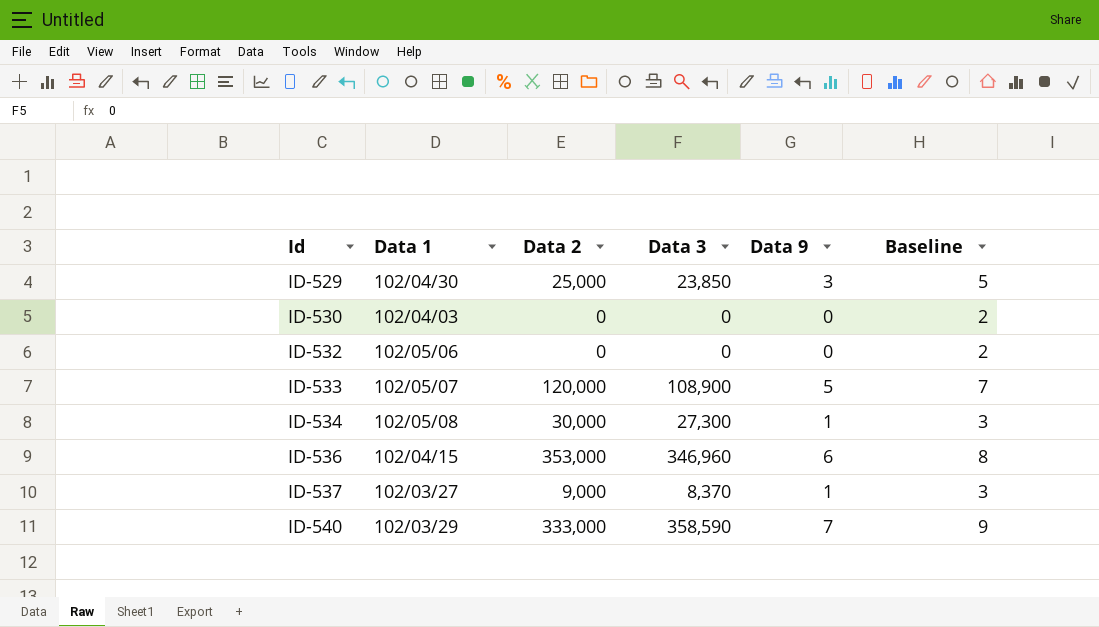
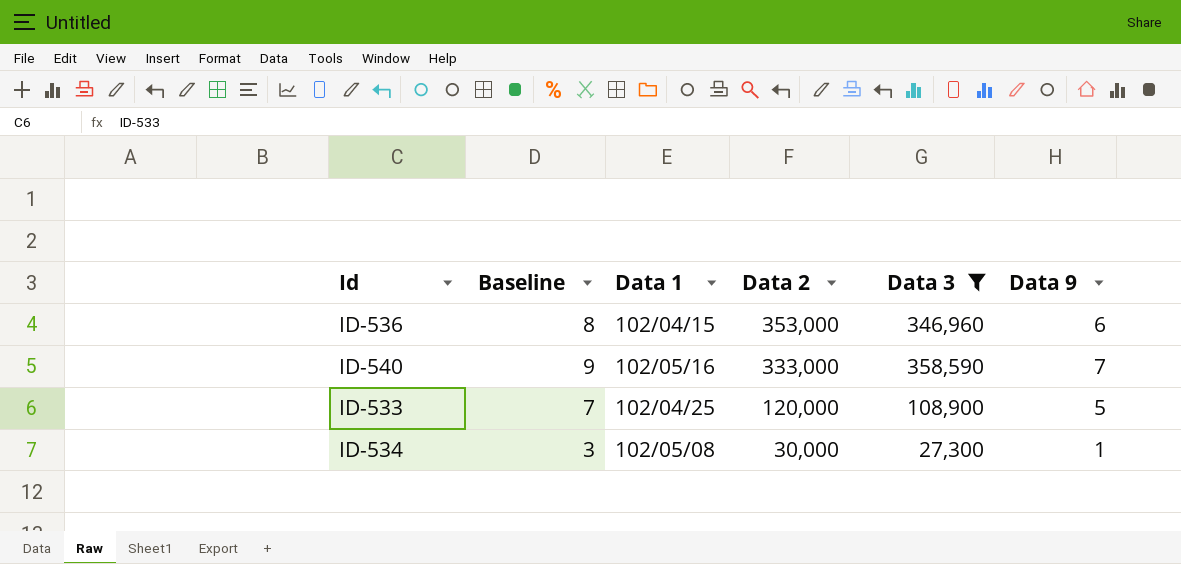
filter: none -> Data 3 >= 27,300
row order: Id ascending -> Data 2 descending
column Baseline | position: 6 -> 2
ID-540 | Data 1: 102/03/29 -> 102/05/16
ID-533 | Data 1: 102/05/07 -> 102/04/25

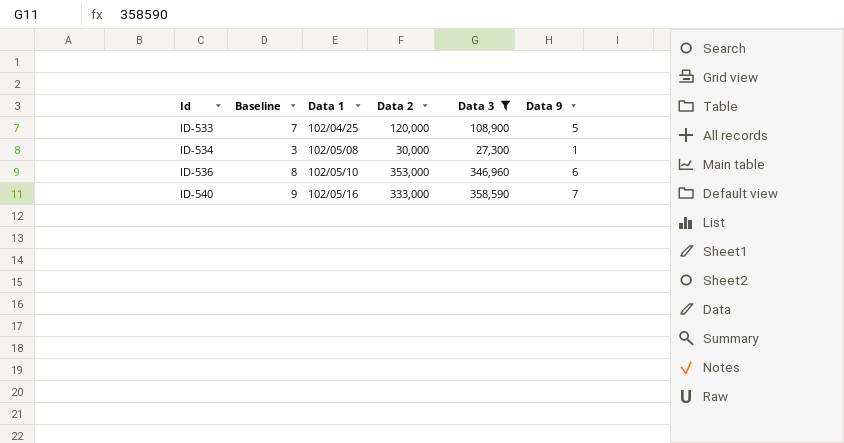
row order: Data 2 descending -> Id ascending
ID-536 | Data 1: 102/04/15 -> 102/05/10

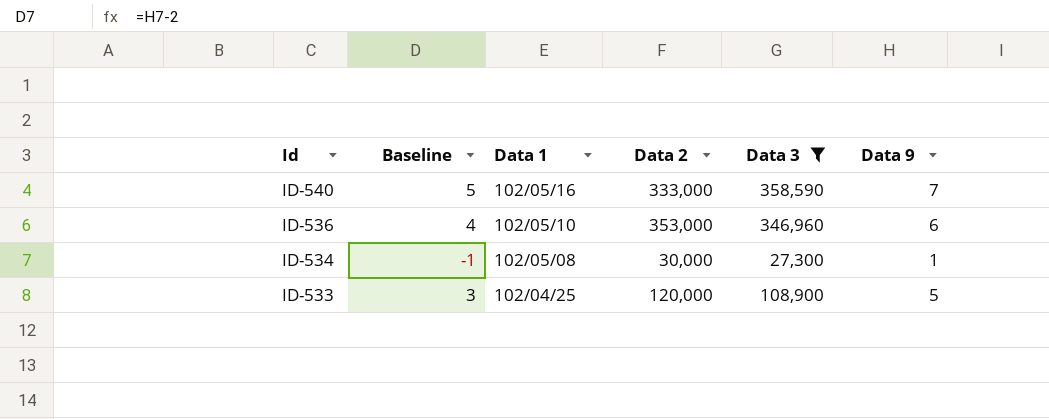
row order: Id ascending -> Id descending
column Baseline | formula: [Data 9] + 2 -> [Data 9] - 2

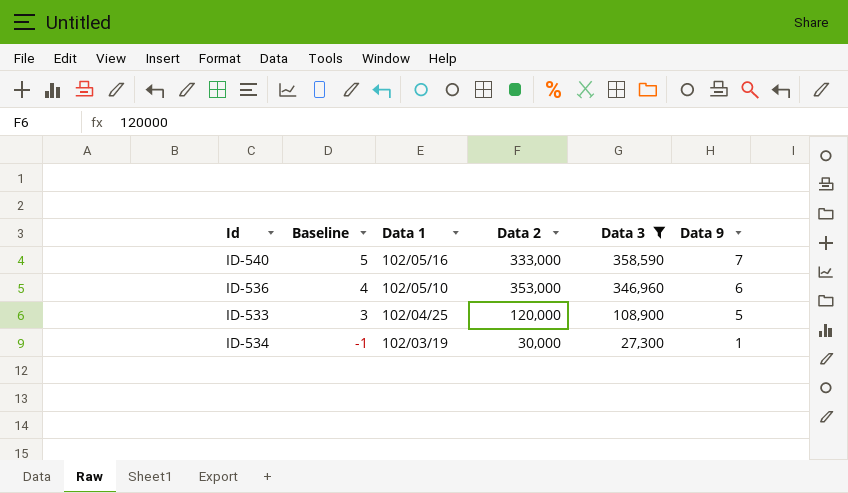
row order: Id descending -> Baseline descending
ID-534 | Data 1: 102/05/08 -> 102/03/19

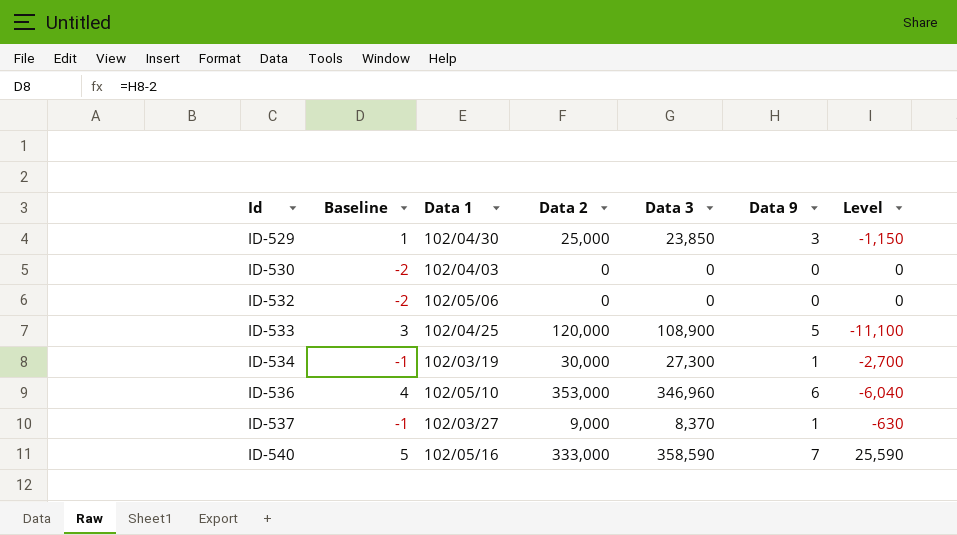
filter: Data 3 >= 27,300 -> none
row order: Baseline descending -> Id ascending
column Level | formula: none -> [Data 3] - [Data 2]

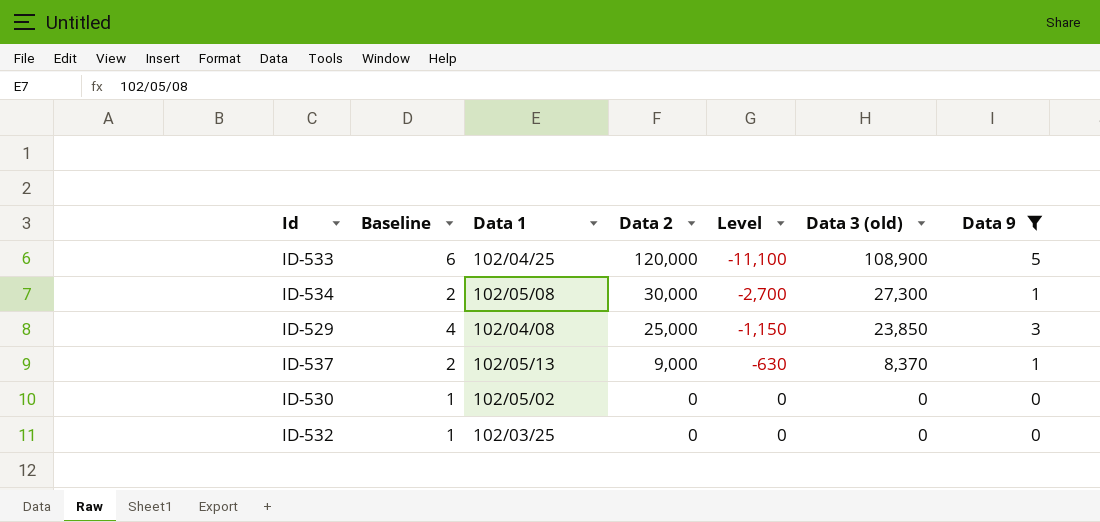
filter: none -> Data 9 <= 5
row order: Id ascending -> Data 2 descending
column Baseline | formula: [Data 9] - 2 -> [Data 9] + 1
column Level | position: 7 -> 5
column name: Data 3 -> Data 3 (old)
ID-534 | Data 1: 102/03/19 -> 102/05/08
ID-529 | Data 1: 102/04/30 -> 102/04/08
ID-537 | Data 1: 102/03/27 -> 102/05/13
ID-530 | Data 1: 102/04/03 -> 102/05/02
ID-532 | Data 1: 102/05/06 -> 102/03/25

